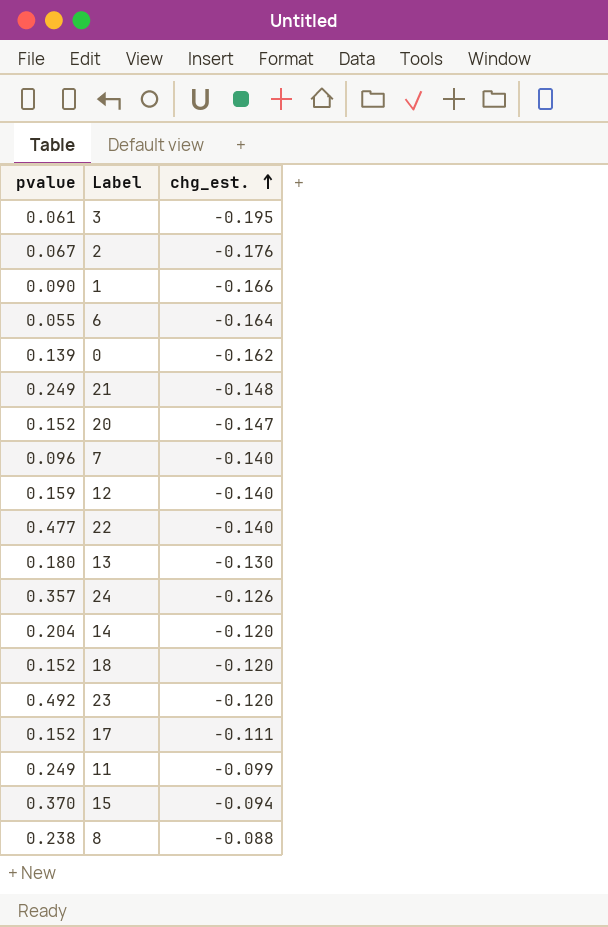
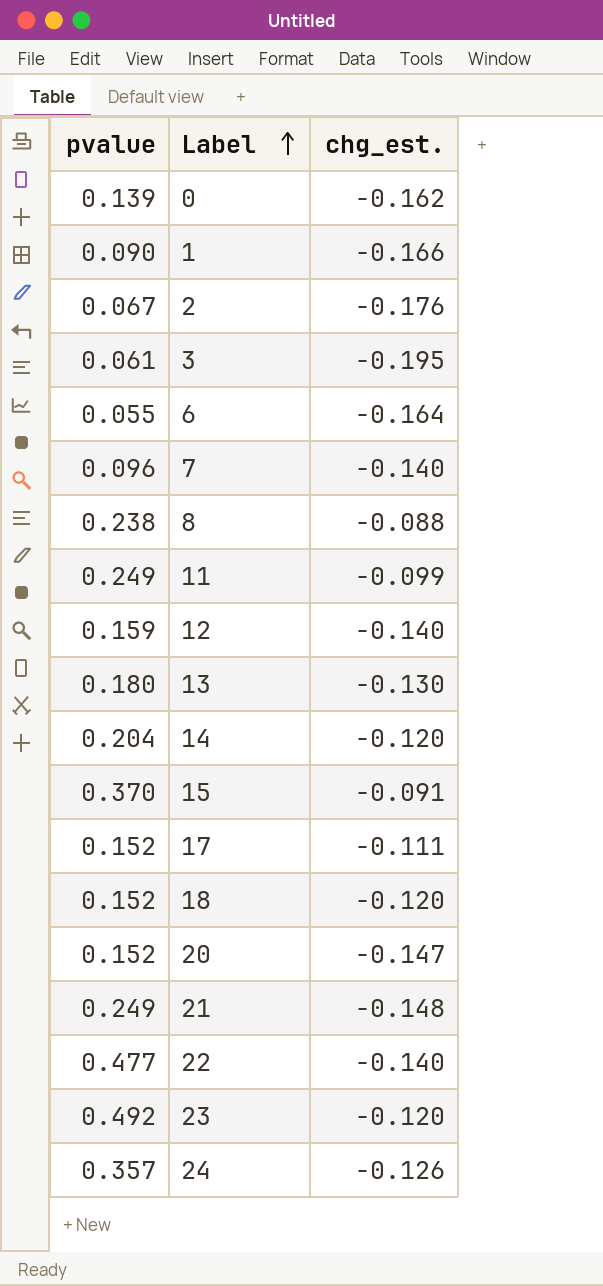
row order: chg_est. ascending -> Label ascending
15 | chg_est.: -0.094 -> -0.091

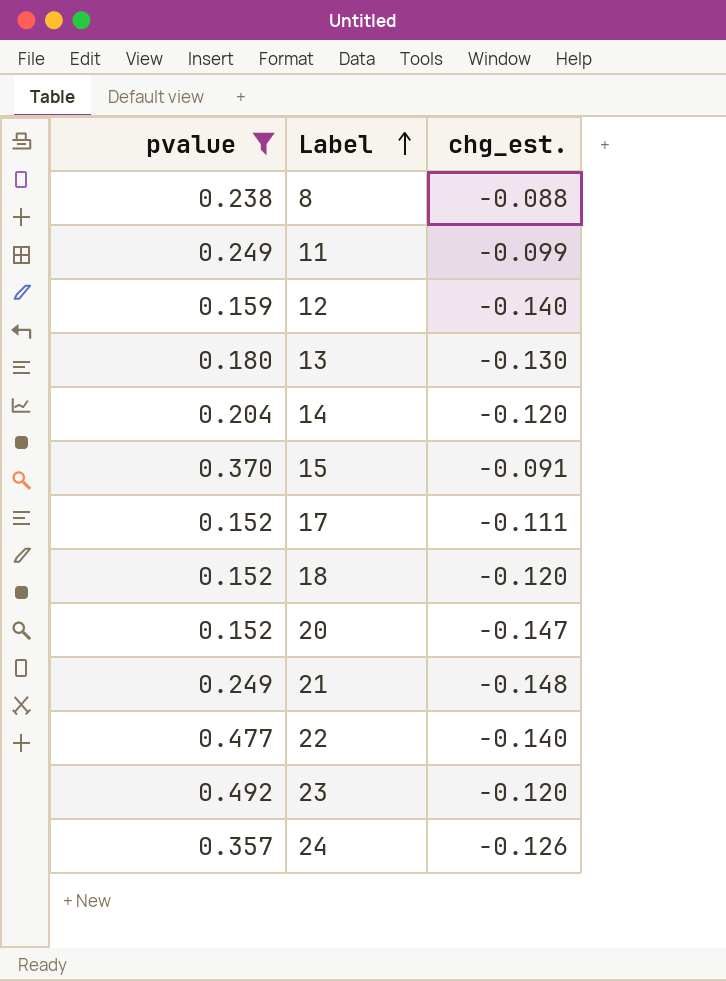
filter: none -> pvalue >= 0.152

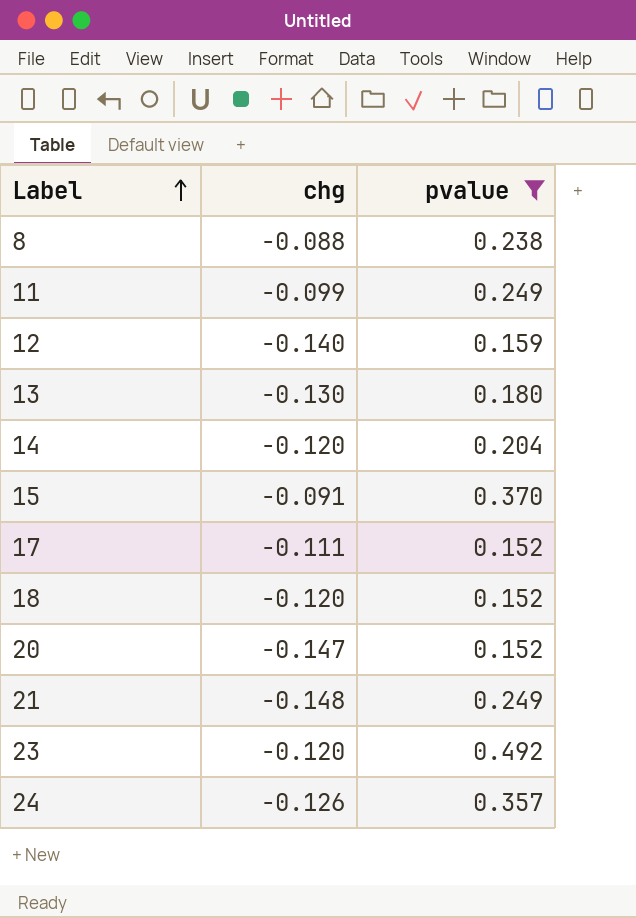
column name: chg_est. -> chg
column pvalue | position: 1 -> 3
row 22: 0.477 | -0.140 -> none

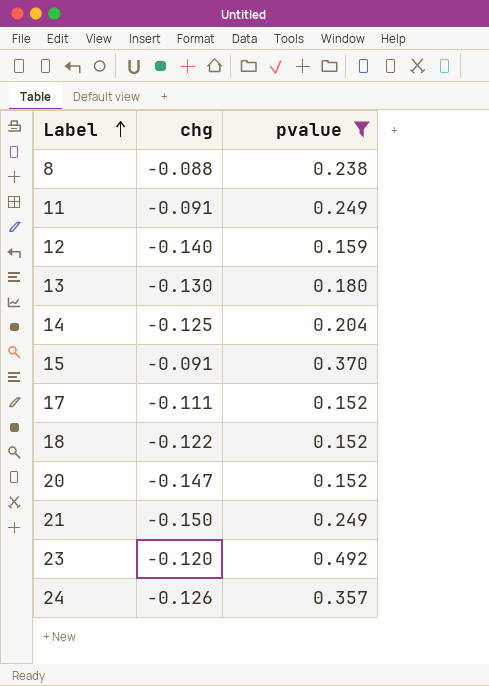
11 | chg: -0.099 -> -0.091
14 | chg: -0.120 -> -0.125
18 | chg: -0.120 -> -0.122
21 | chg: -0.148 -> -0.150

